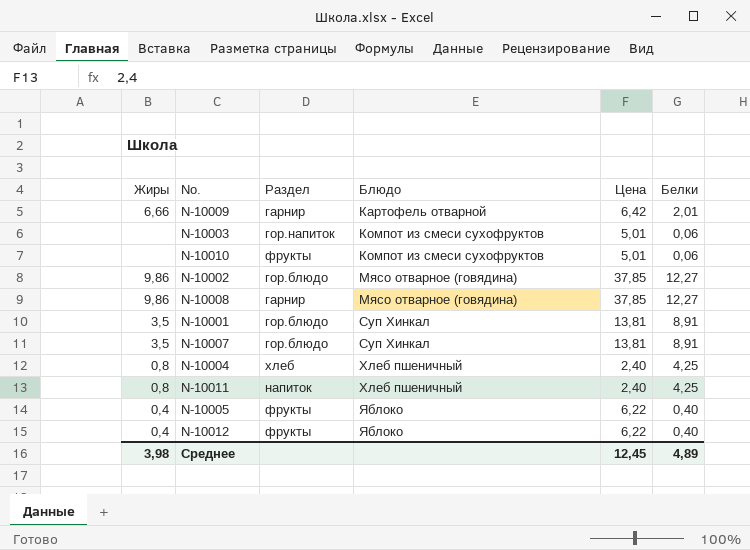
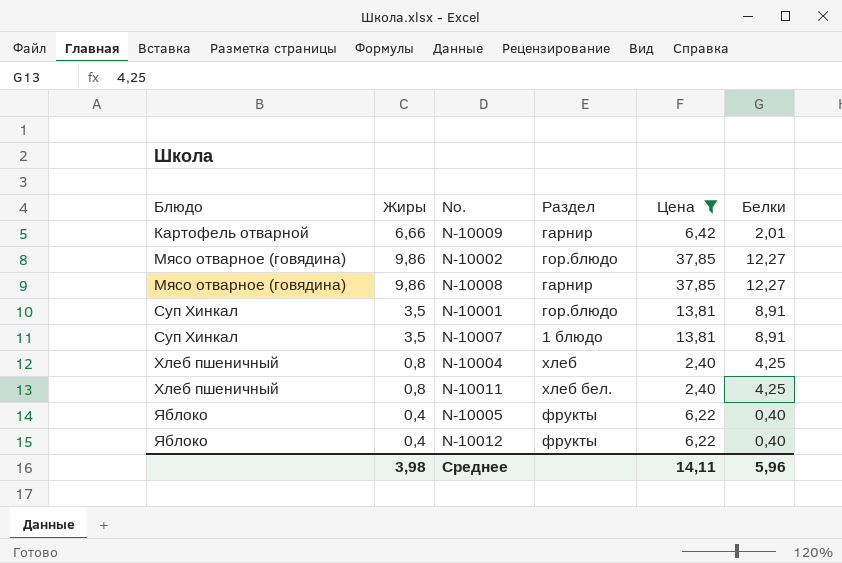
filter: none -> Цена != 5,01
column Блюдо | position: 4 -> 1
N-10007 | Раздел: гор.блюдо -> 1 блюдо
N-10011 | Раздел: напиток -> хлеб бел.
Среднее | Цена: 12,45 -> 14,11
Среднее | Белки: 4,89 -> 5,96

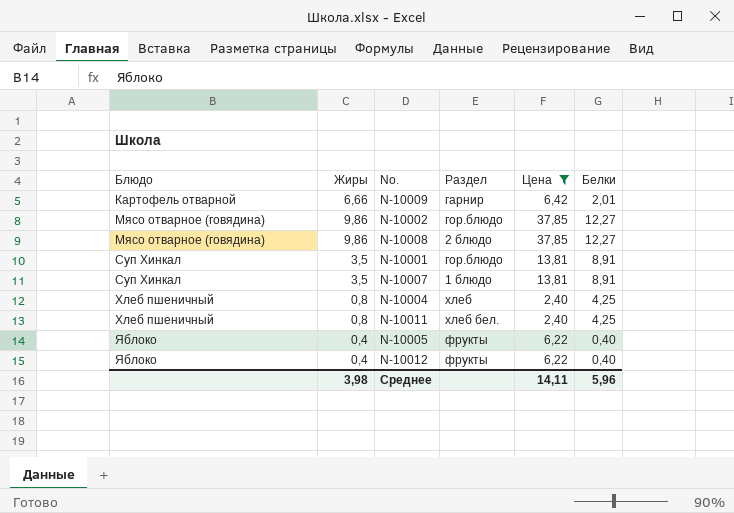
N-10008 | Раздел: гарнир -> 2 блюдо

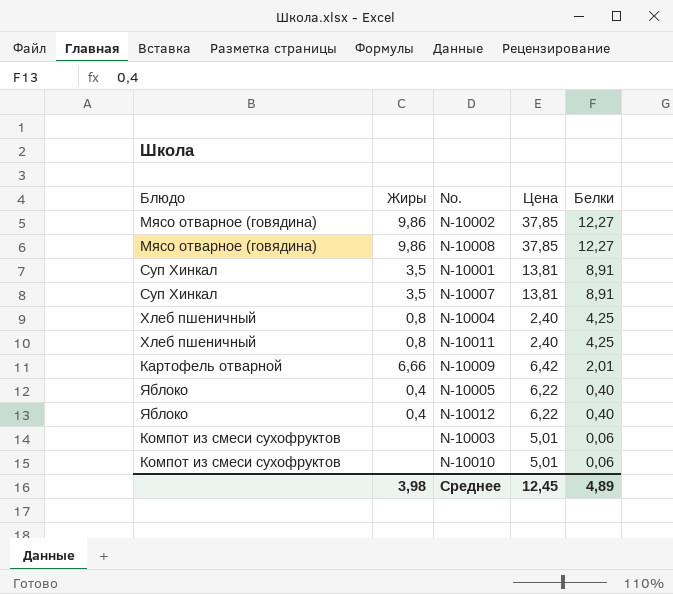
filter: Цена != 5,01 -> none
row order: Блюдо ascending -> Белки descending
column Раздел | position: 4 -> none
Среднее | Цена: 14,11 -> 12,45
Среднее | Белки: 5,96 -> 4,89

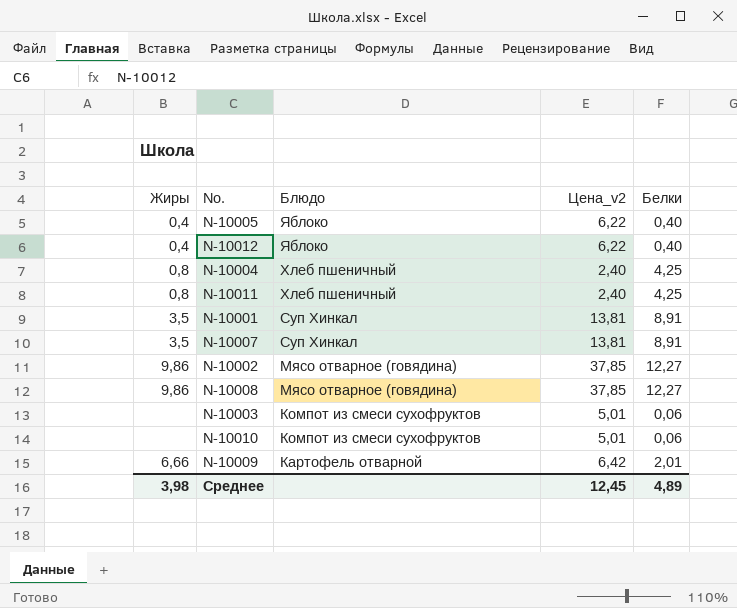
row order: Белки descending -> Блюдо descending
column Блюдо | position: 1 -> 3
column name: Цена -> Цена_v2

